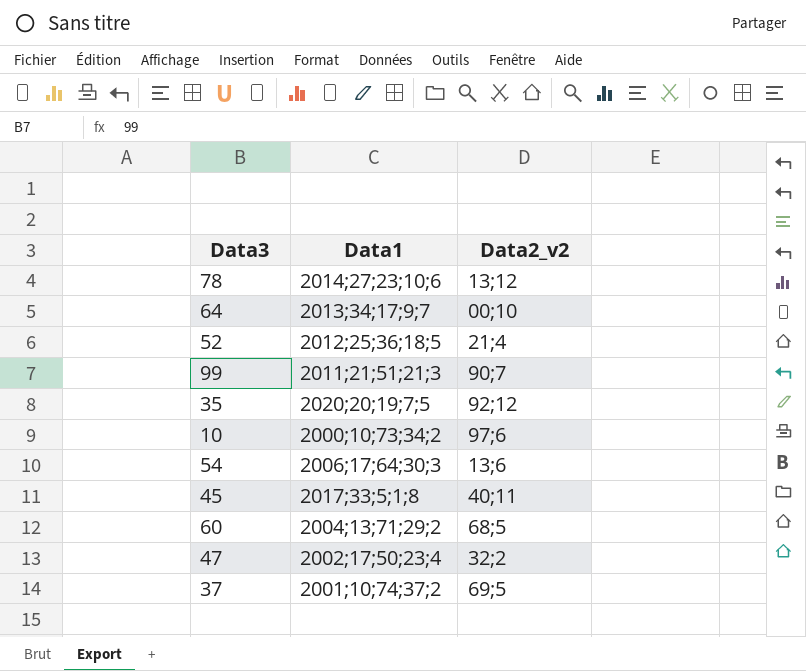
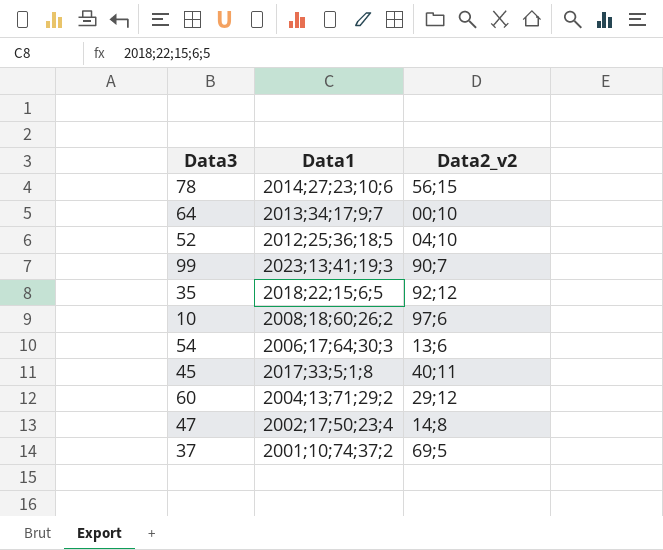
78 | Data2_v2: 13;12 -> 56;15
52 | Data2_v2: 21;4 -> 04;10
99 | Data1: 2011;21;51;21;3 -> 2023;13;41;19;3
35 | Data1: 2020;20;19;7;5 -> 2018;22;15;6;5
10 | Data1: 2000;10;73;34;2 -> 2008;18;60;26;2
60 | Data2_v2: 68;5 -> 29;12
47 | Data2_v2: 32;2 -> 14;8

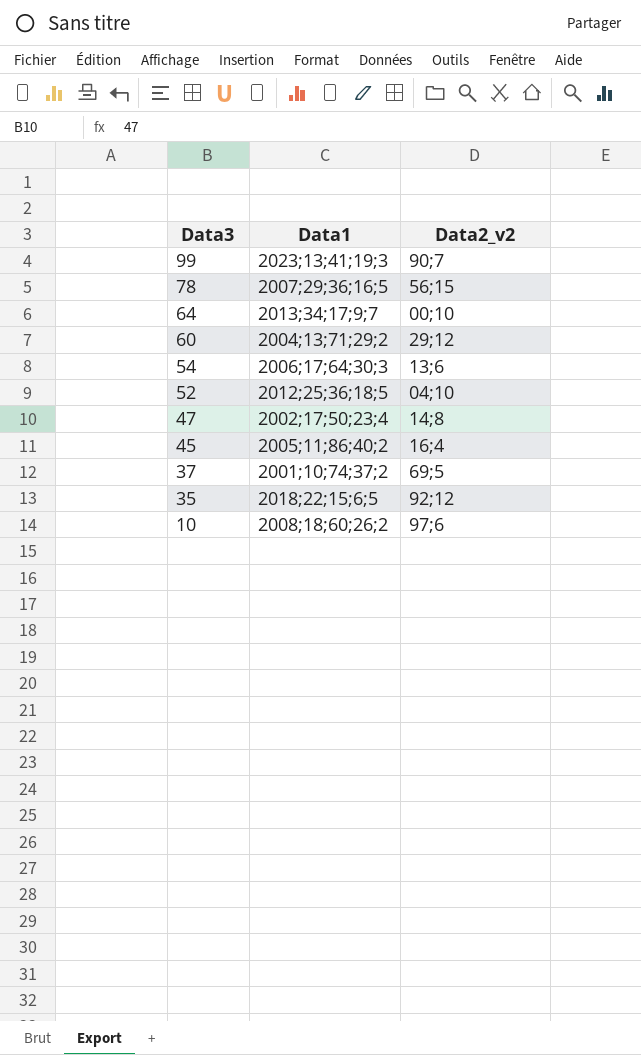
row order: none -> Data3 descending
78 | Data1: 2014;27;23;10;6 -> 2007;29;36;16;5
45 | Data1: 2017;33;5;1;8 -> 2005;11;86;40;2
45 | Data2_v2: 40;11 -> 16;4

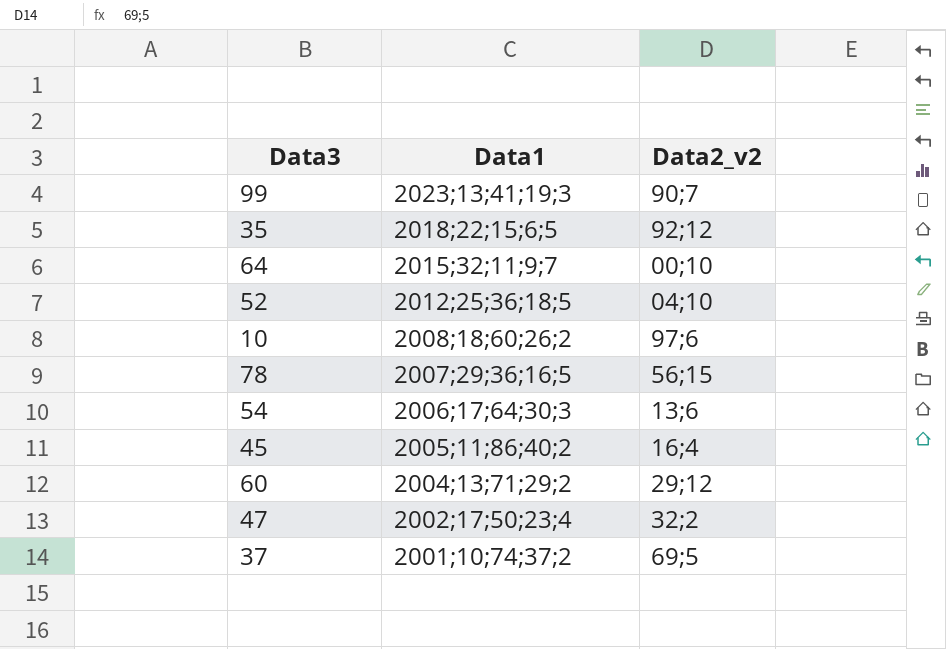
row order: Data3 descending -> Data1 descending
64 | Data1: 2013;34;17;9;7 -> 2015;32;11;9;7
47 | Data2_v2: 14;8 -> 32;2

